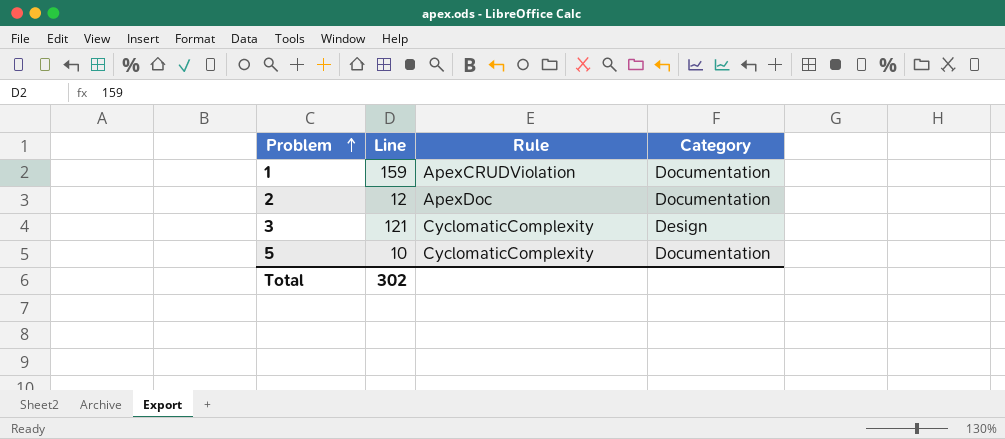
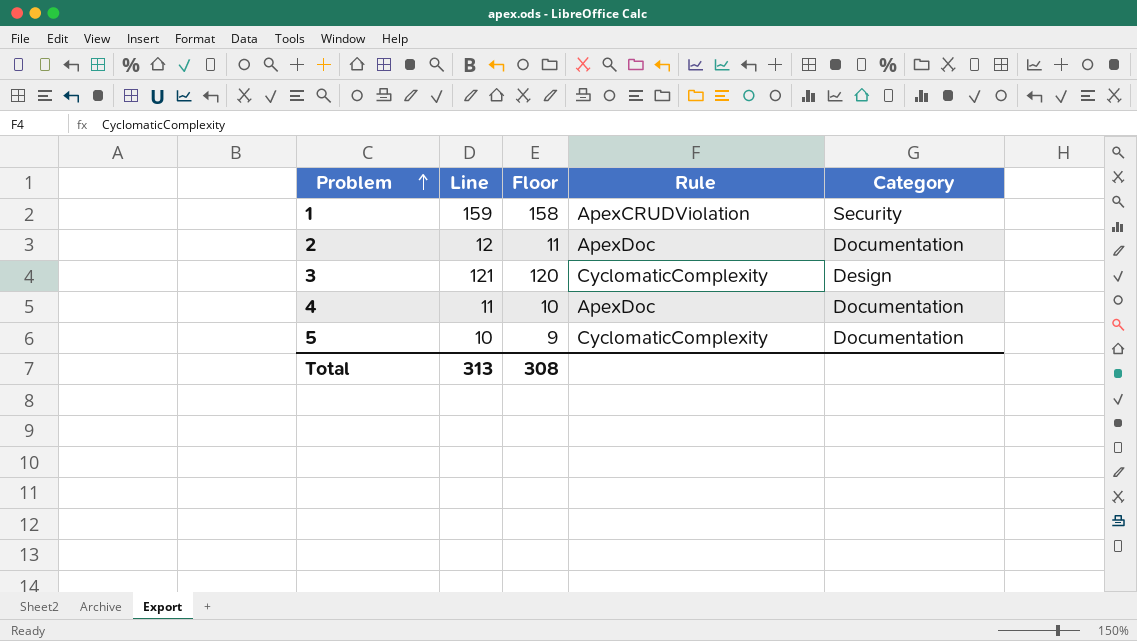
column Floor | formula: none -> [Line] - 1
1 | Category: Documentation -> Security
row 4: none -> 11 | 10 | ApexDoc | Documentation
Total | Line: 302 -> 313

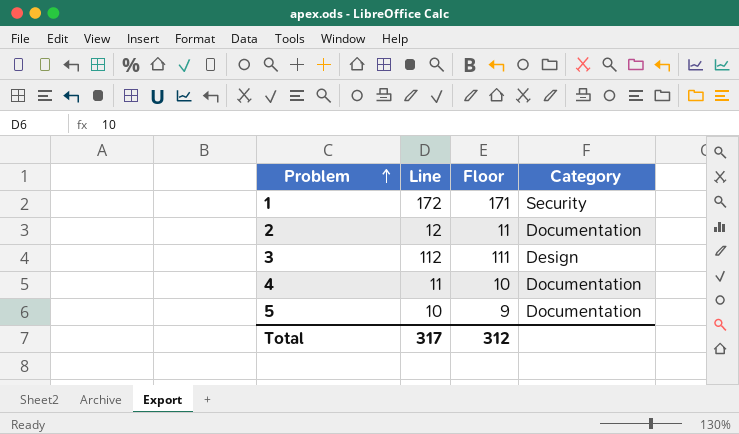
column Rule | position: 4 -> none
1 | Line: 159 -> 172
1 | Floor: 158 -> 171
3 | Line: 121 -> 112
3 | Floor: 120 -> 111
Total | Line: 313 -> 317
Total | Floor: 308 -> 312

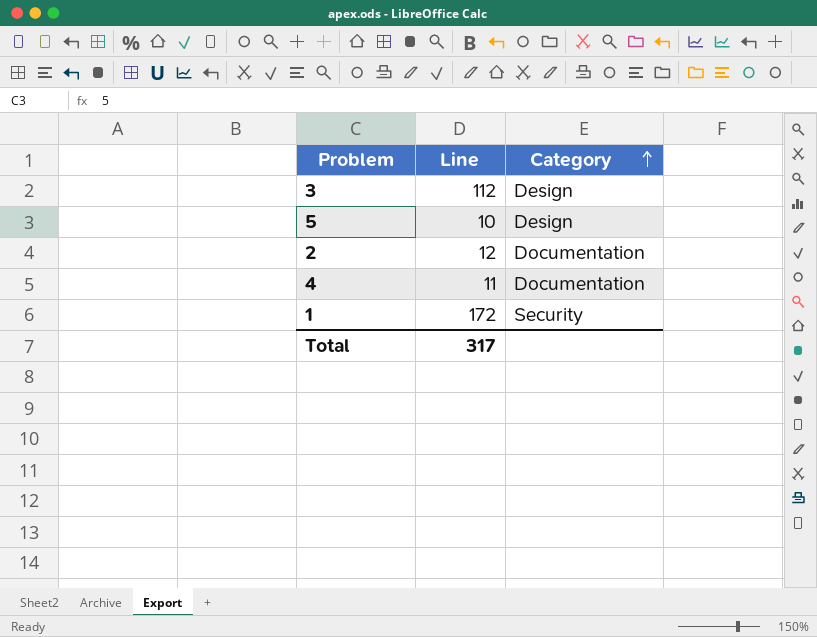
row order: Problem ascending -> Category ascending
column Floor | formula: [Line] - 1 -> none
5 | Category: Documentation -> Design

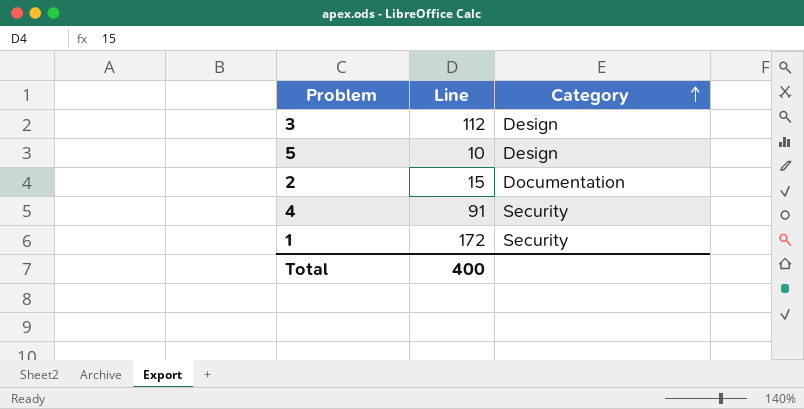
2 | Line: 12 -> 15
4 | Line: 11 -> 91
4 | Category: Documentation -> Security
Total | Line: 317 -> 400

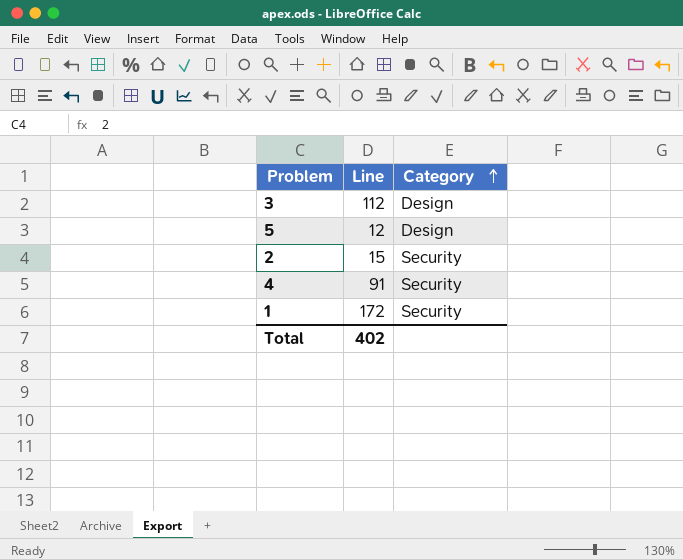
5 | Line: 10 -> 12
2 | Category: Documentation -> Security
Total | Line: 400 -> 402

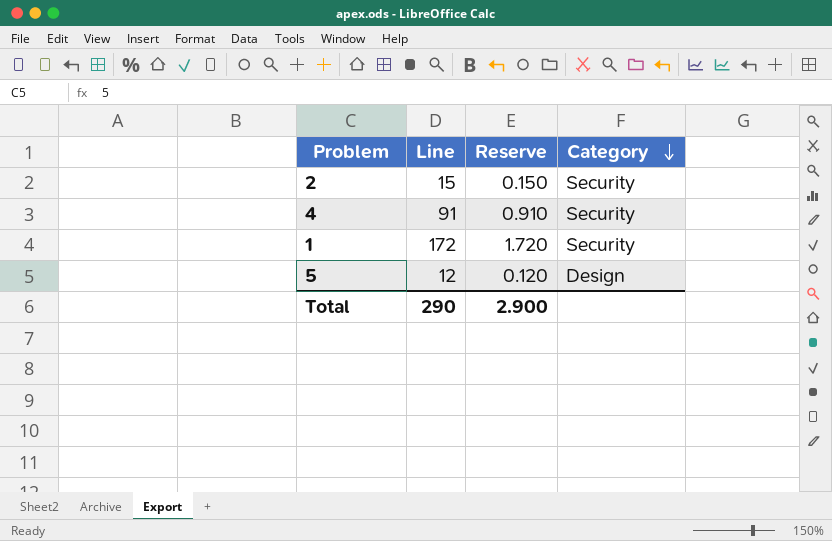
row order: Category ascending -> Category descending
column Reserve | formula: none -> [Line] * 0.01
row 3: 112 | Design -> none
Total | Line: 402 -> 290

